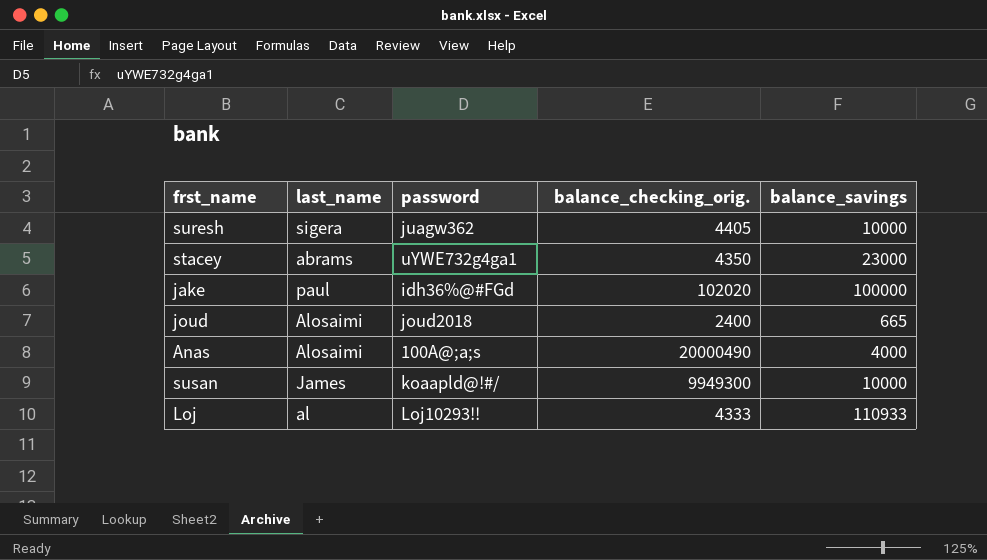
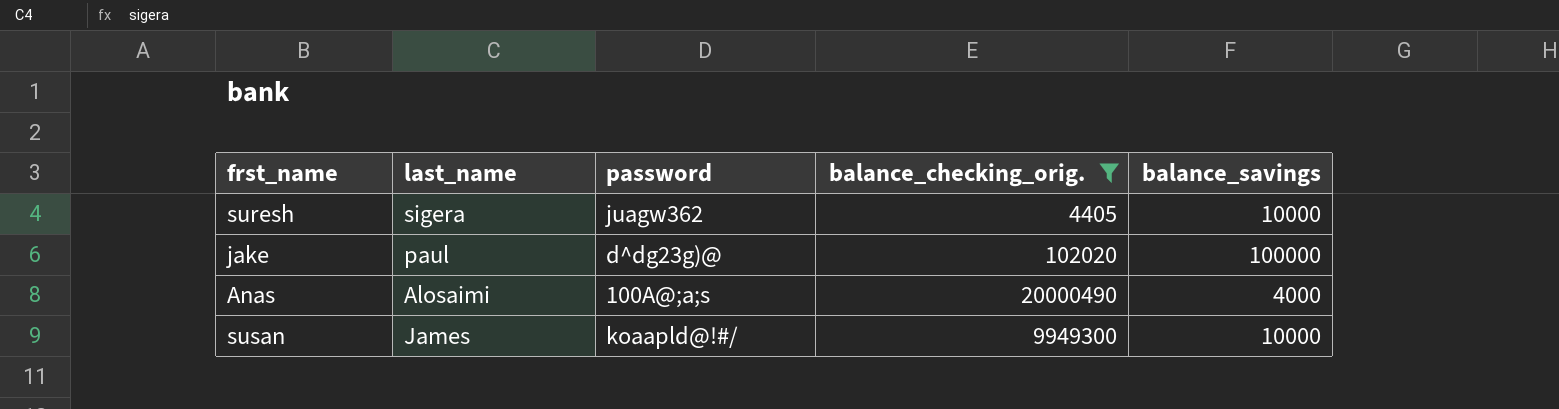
filter: none -> balance_checking_orig. >= 4405
jake | password: idh36%@#FGd -> d^dg23g)@

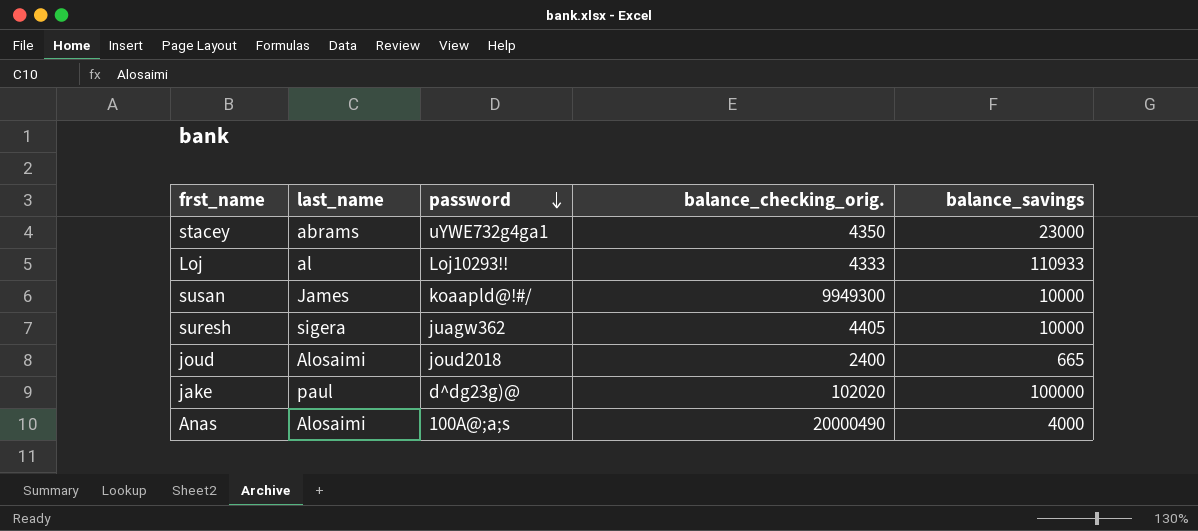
filter: balance_checking_orig. >= 4405 -> none
row order: none -> password descending

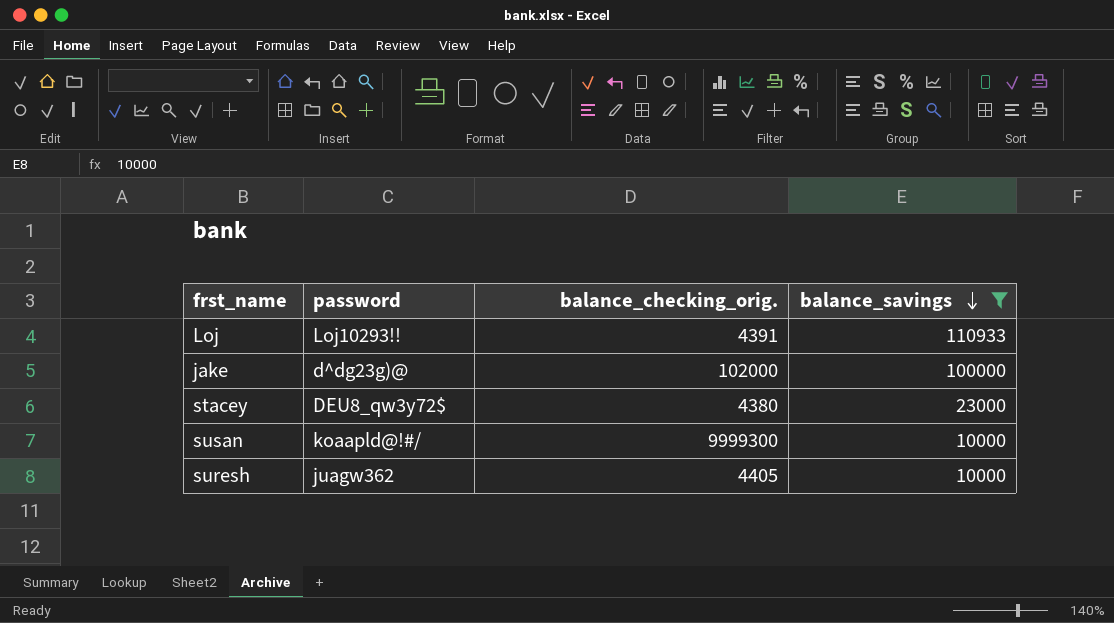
filter: none -> balance_savings >= 10000
row order: password descending -> balance_savings descending
column last_name | position: 2 -> none
Loj | balance_checking_orig.: 4333 -> 4391
jake | balance_checking_orig.: 102020 -> 102000
stacey | password: uYWE732g4ga1 -> DEU8_qw3y72$
stacey | balance_checking_orig.: 4350 -> 4380
susan | balance_checking_orig.: 9949300 -> 9999300

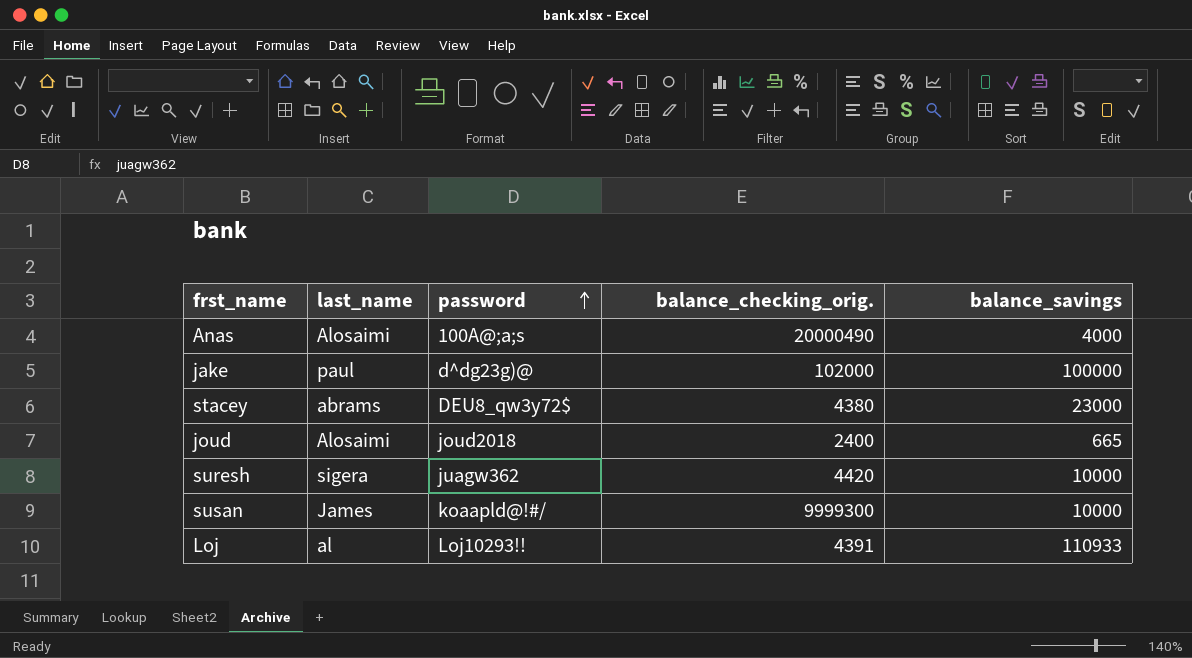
filter: balance_savings >= 10000 -> none
row order: balance_savings descending -> password ascending
column last_name | position: none -> 2
suresh | balance_checking_orig.: 4405 -> 4420

